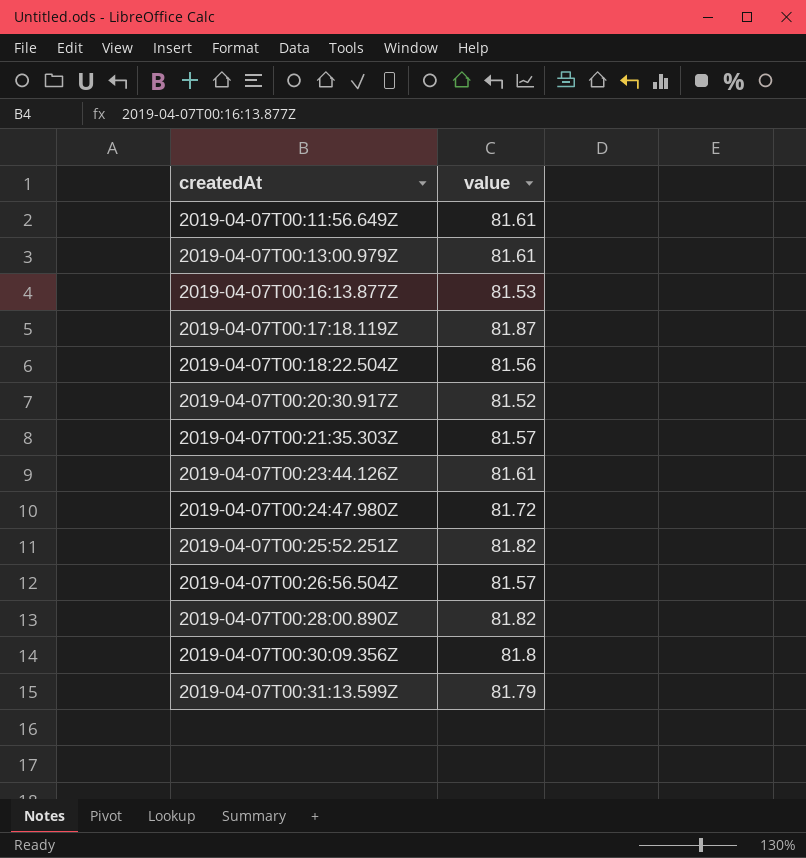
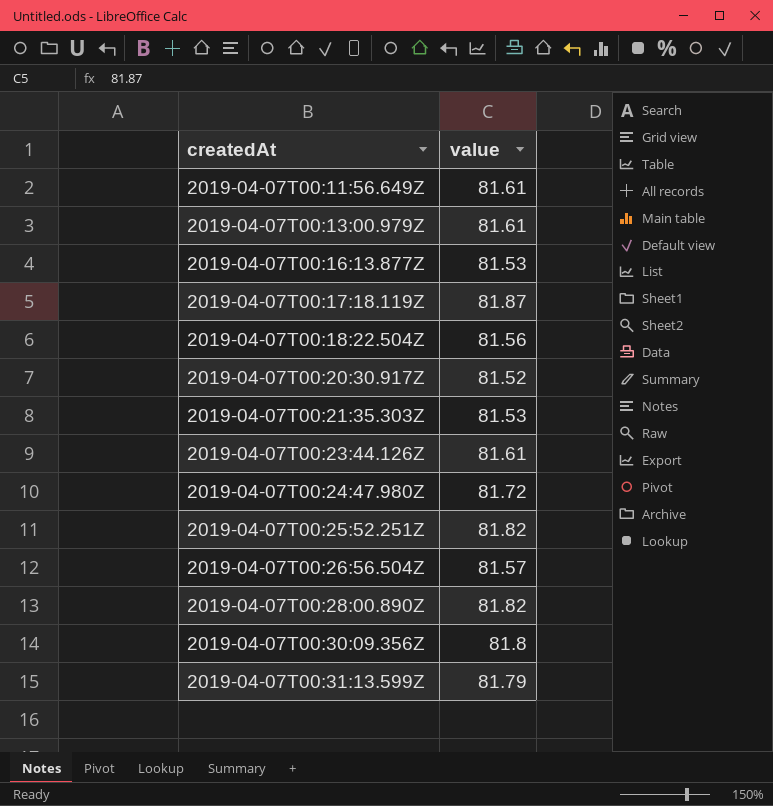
2019-04-07T00:21:35.303Z | value: 81.57 -> 81.53

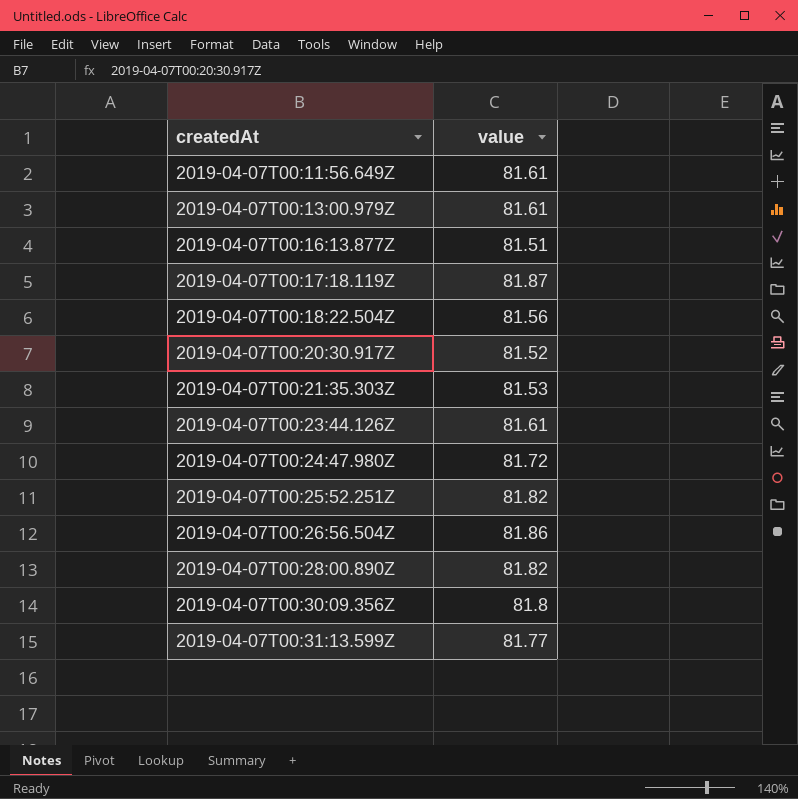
2019-04-07T00:16:13.877Z | value: 81.53 -> 81.51
2019-04-07T00:26:56.504Z | value: 81.57 -> 81.86
2019-04-07T00:31:13.599Z | value: 81.79 -> 81.77

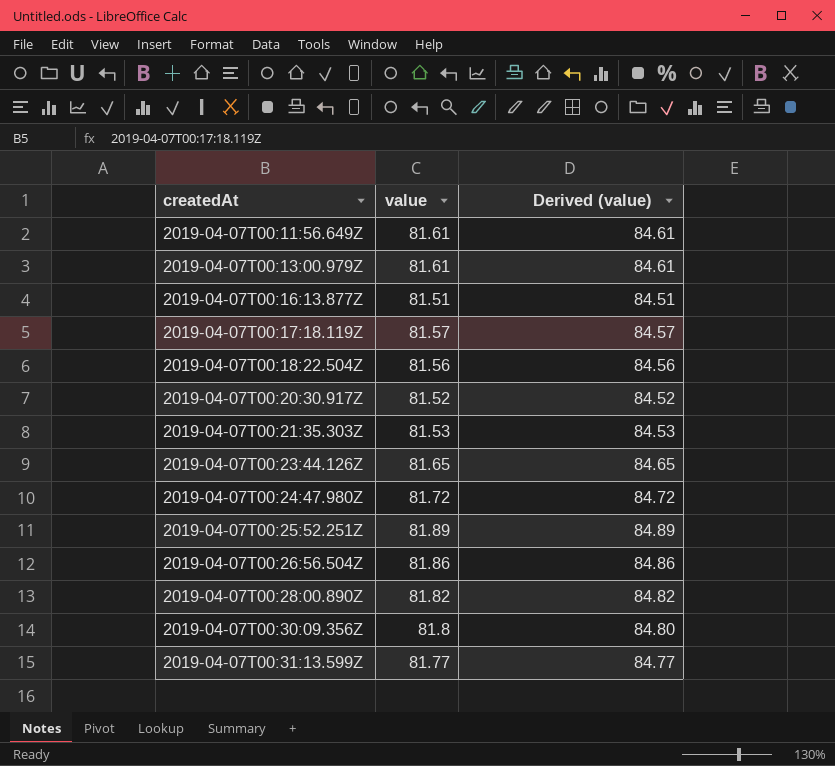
column Derived (value) | formula: none -> [value] + 3
2019-04-07T00:17:18.119Z | value: 81.87 -> 81.57
2019-04-07T00:23:44.126Z | value: 81.61 -> 81.65
2019-04-07T00:25:52.251Z | value: 81.82 -> 81.89

